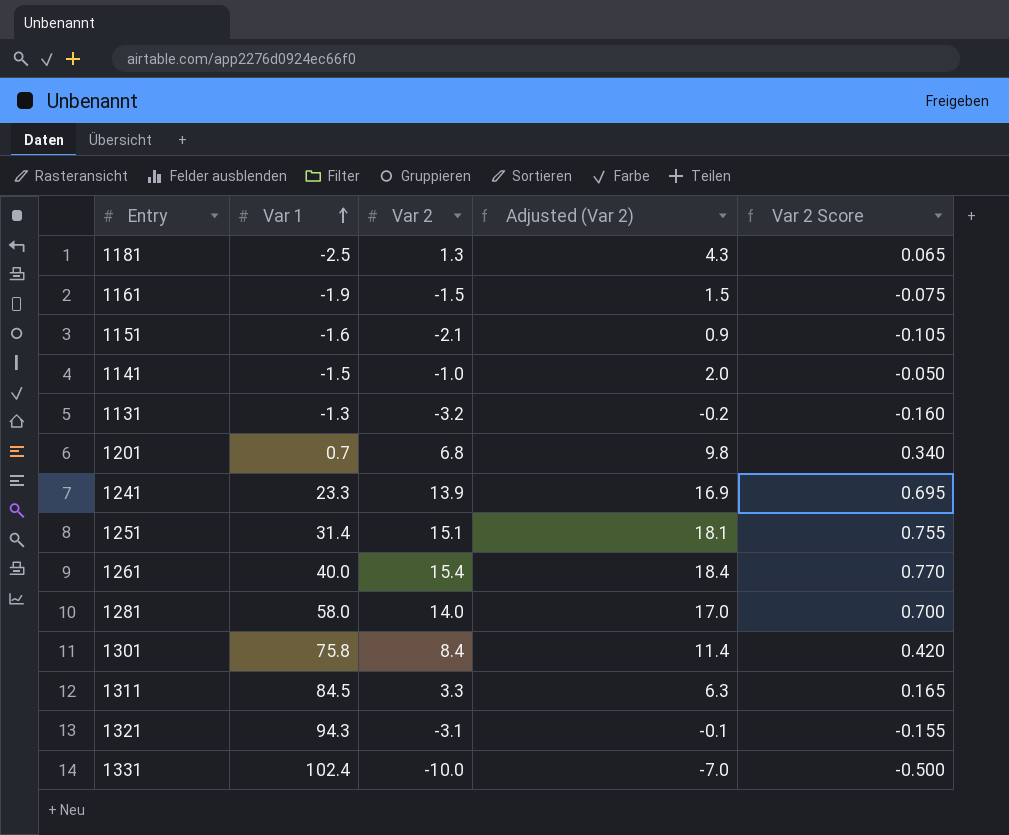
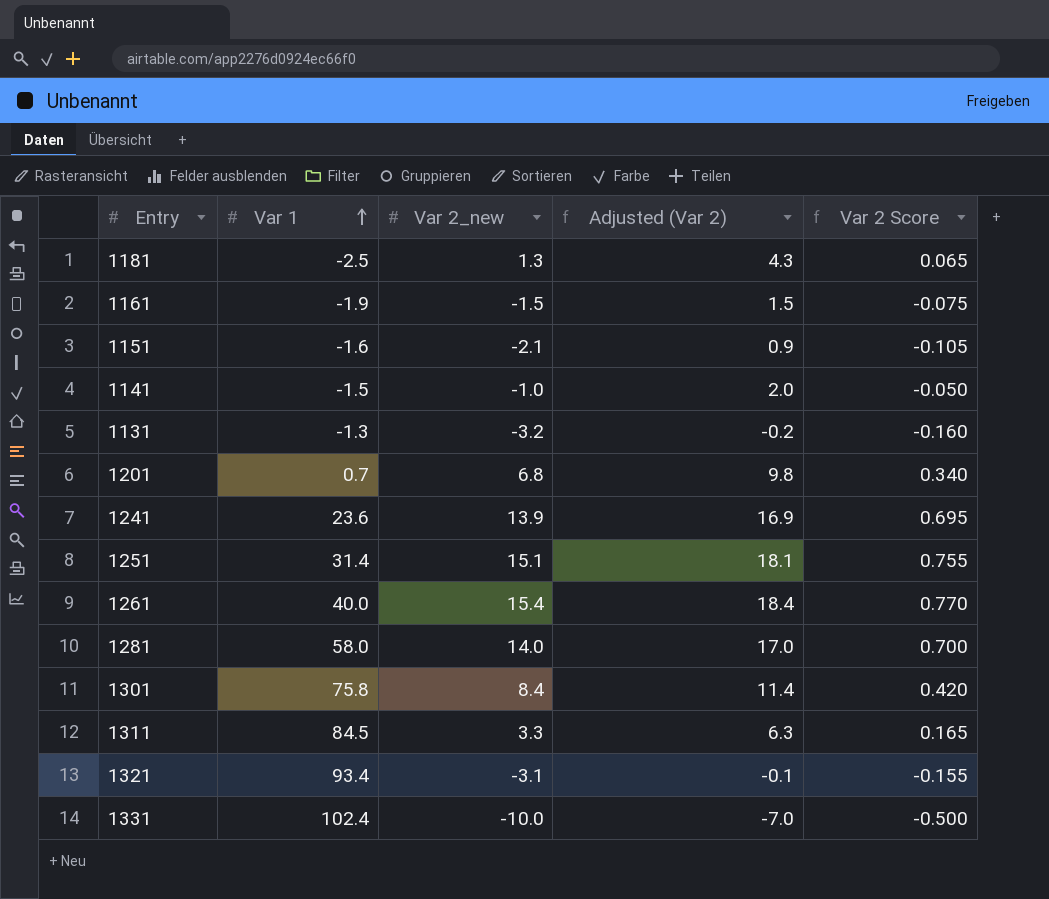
column name: Var 2 -> Var 2_new
1241 | Var 1: 23.3 -> 23.6
1321 | Var 1: 94.3 -> 93.4

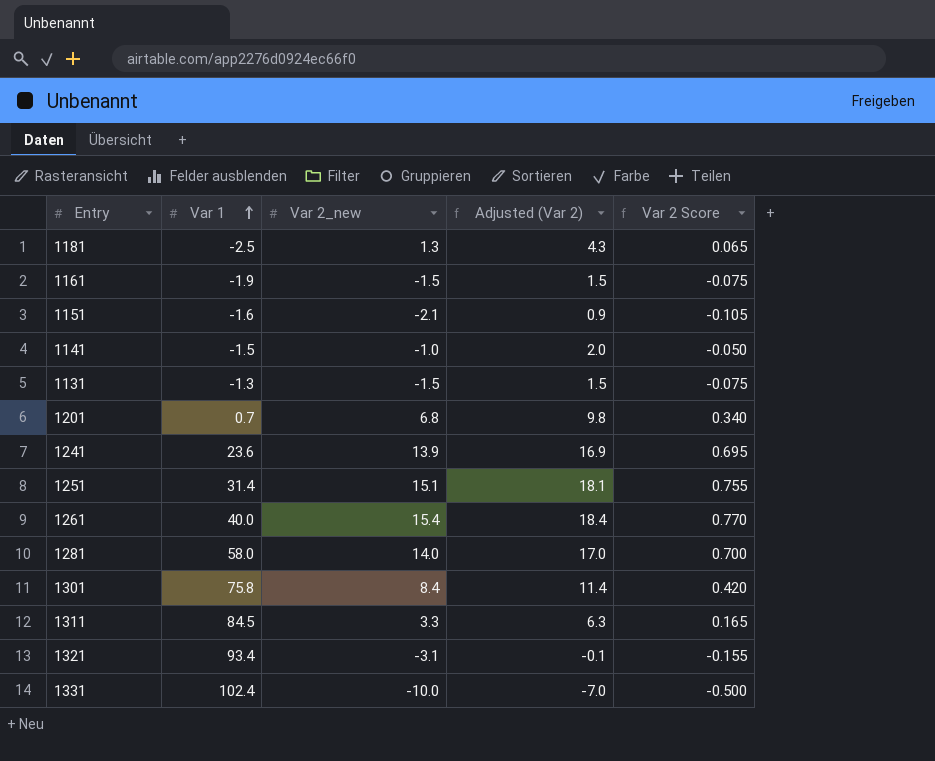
1131 | Var 2_new: -3.2 -> -1.5
1131 | Adjusted (Var 2): -0.2 -> 1.5
1131 | Var 2 Score: -0.160 -> -0.075

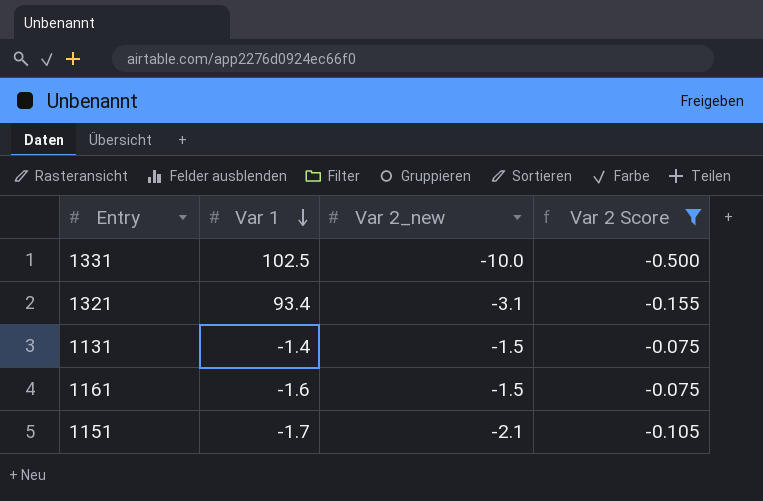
filter: none -> Var 2 Score <= -0.075
row order: Var 1 ascending -> Var 1 descending
column Adjusted (Var 2) | formula: [Var 2_new] + 3 -> none
1331 | Var 1: 102.4 -> 102.5
1131 | Var 1: -1.3 -> -1.4
1161 | Var 1: -1.9 -> -1.6
1151 | Var 1: -1.6 -> -1.7

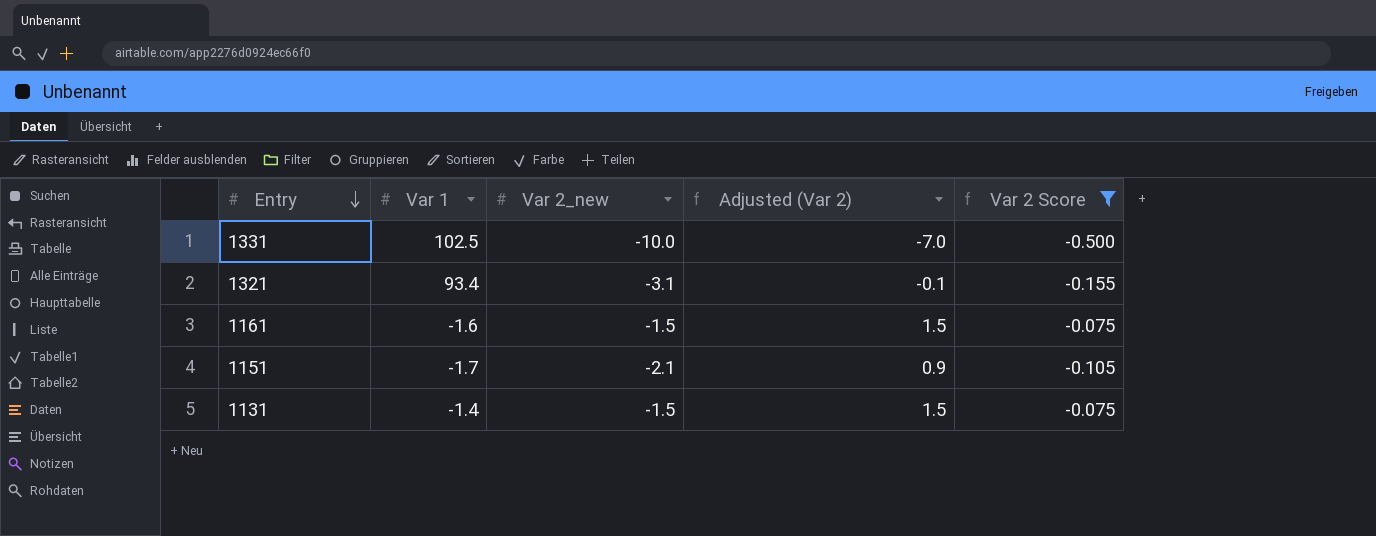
row order: Var 1 descending -> Entry descending
column Adjusted (Var 2) | formula: none -> [Var 2_new] + 3

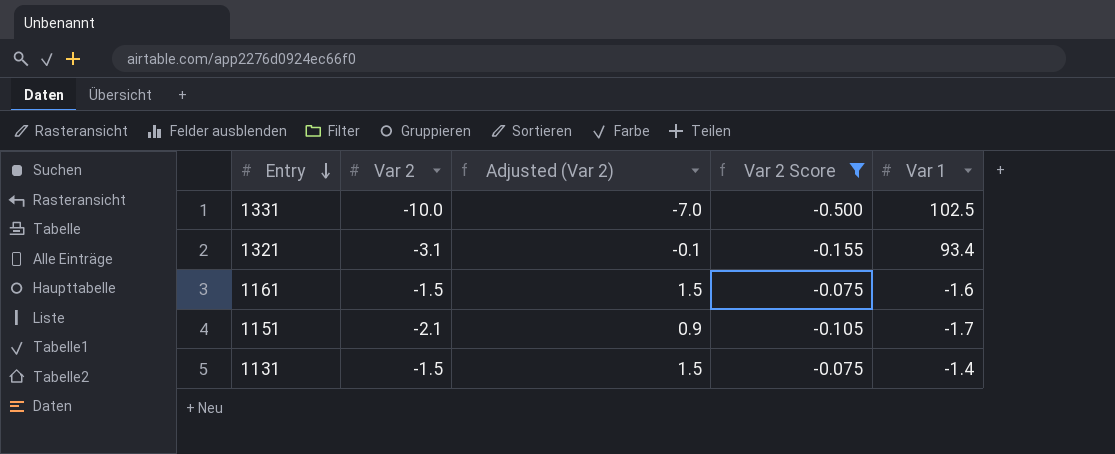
column name: Var 2_new -> Var 2
column Var 1 | position: 2 -> 5

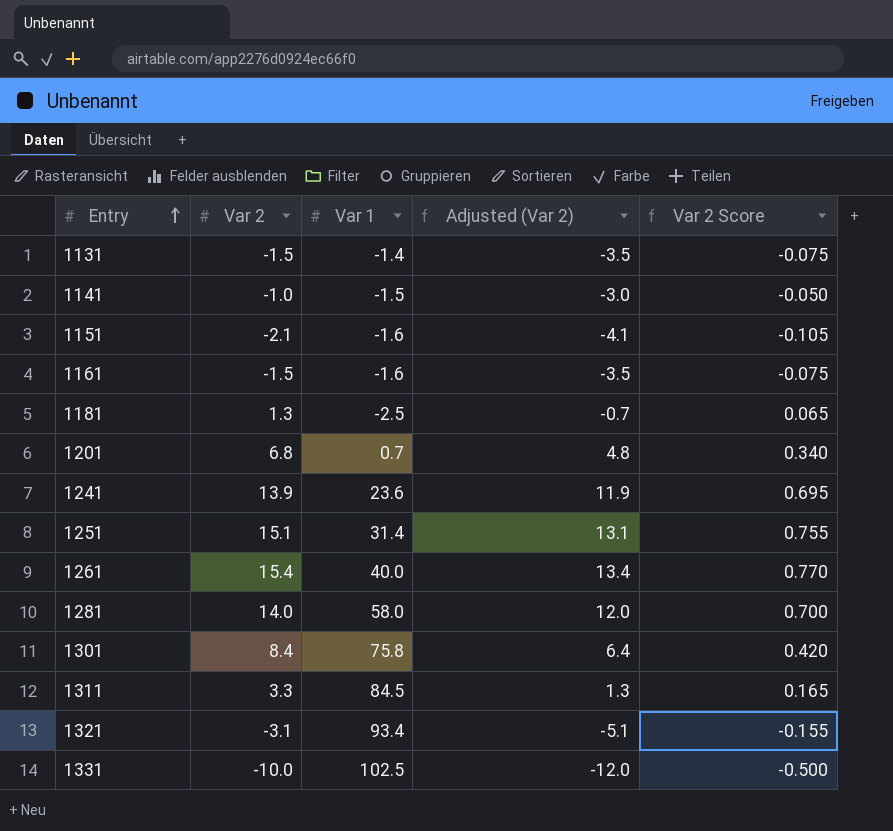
filter: Var 2 Score <= -0.075 -> none
row order: Entry descending -> Entry ascending
column Var 1 | position: 5 -> 3
column Adjusted (Var 2) | formula: [Var 2] + 3 -> [Var 2] - 2
1151 | Var 1: -1.7 -> -1.6

